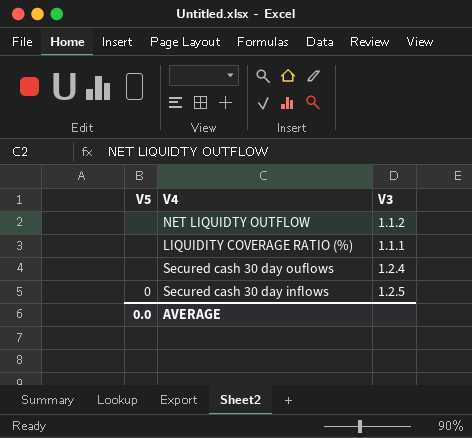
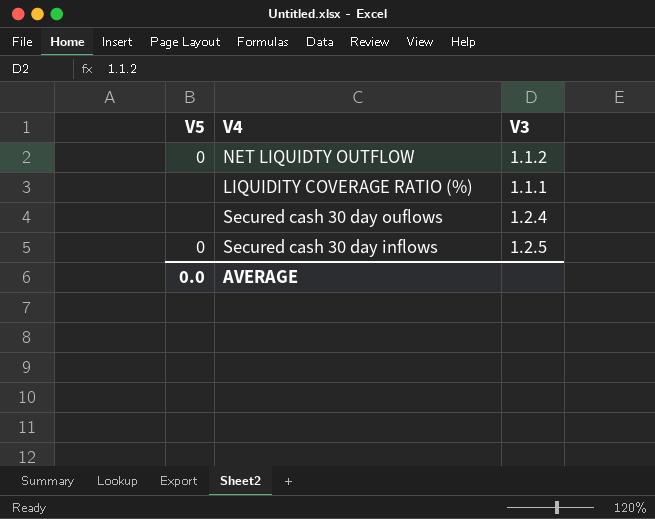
NET LIQUIDTY OUTFLOW | V5: none -> 0

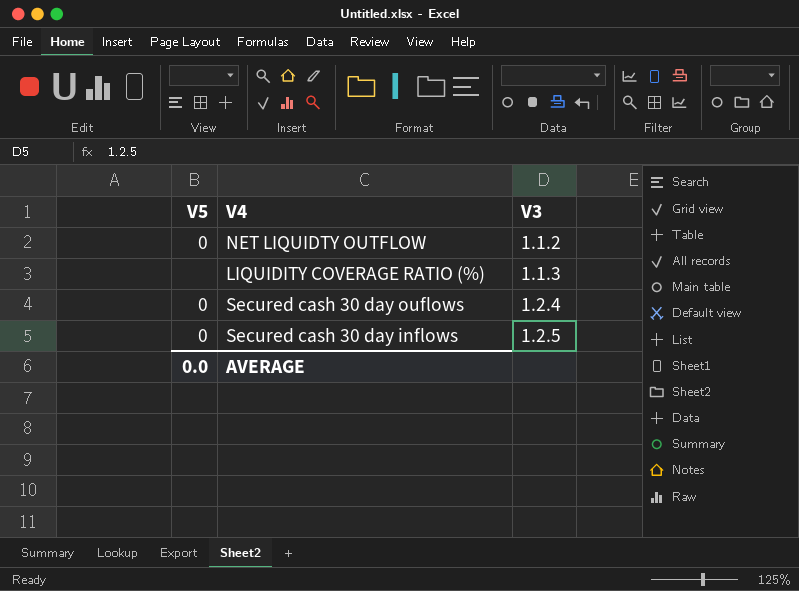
LIQUIDITY COVERAGE RATIO (%) | V3: 1.1.1 -> 1.1.3
Secured cash 30 day ouflows | V5: none -> 0

